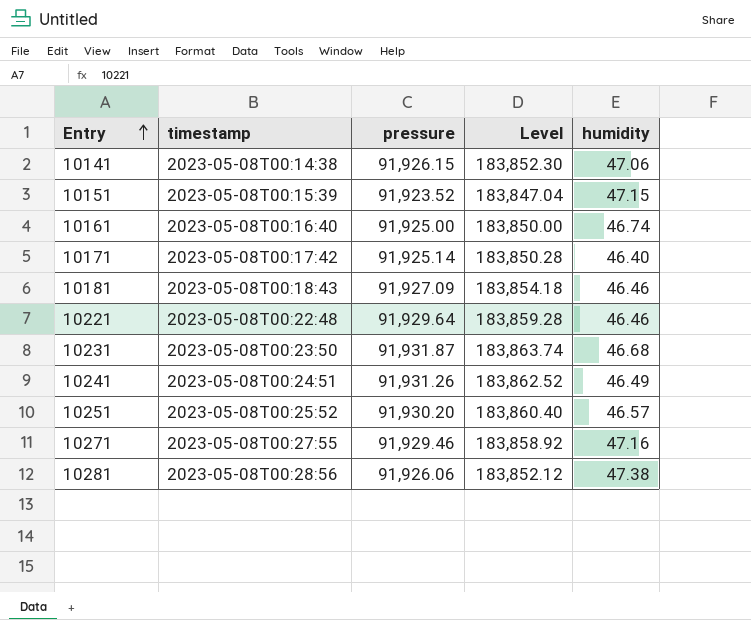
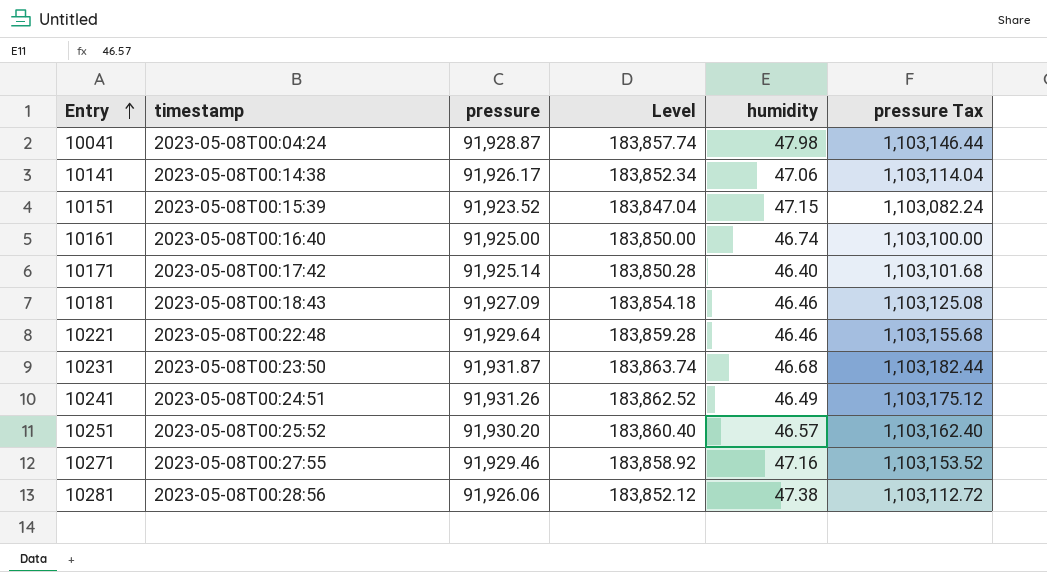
column pressure Tax | formula: none -> [pressure] * 12
row 10041: none -> 2023-05-08T00:04:24 | 91,928.87 | 183,857.74 | 47.98 | 1,103,146.44
10141 | pressure: 91,926.15 -> 91,926.17
10141 | Level: 183,852.30 -> 183,852.34

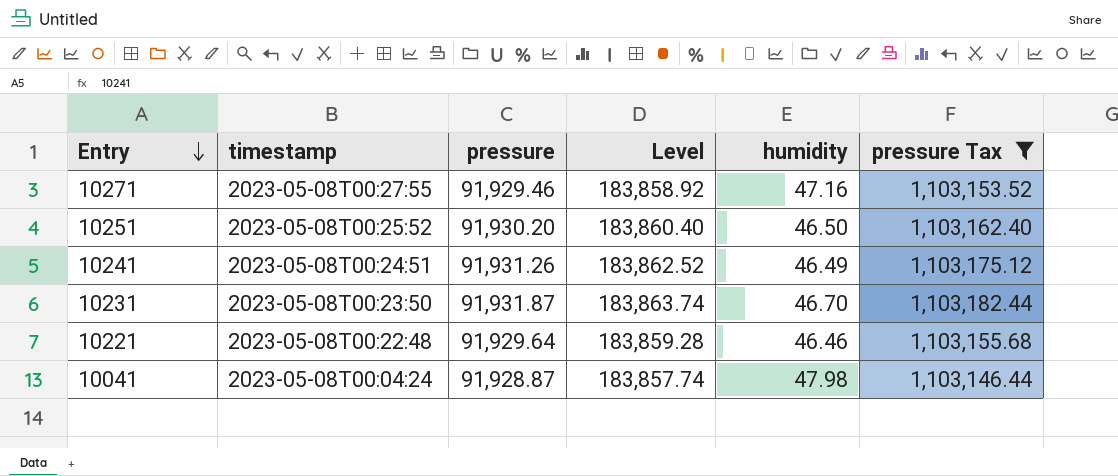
filter: none -> pressure Tax >= 1,103,146.44
row order: Entry ascending -> Entry descending
10251 | humidity: 46.57 -> 46.50
10231 | humidity: 46.68 -> 46.70

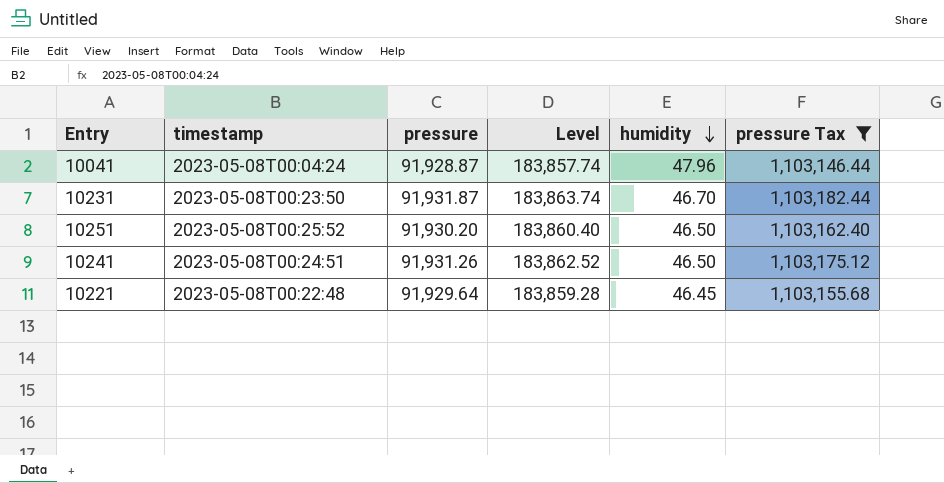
row order: Entry descending -> humidity descending
row 10271: 2023-05-08T00:27:55 | 91,929.46 | 183,858.92 | 47.16 | 1,103,153.52 -> none
10041 | humidity: 47.98 -> 47.96
10241 | humidity: 46.49 -> 46.50
10221 | humidity: 46.46 -> 46.45

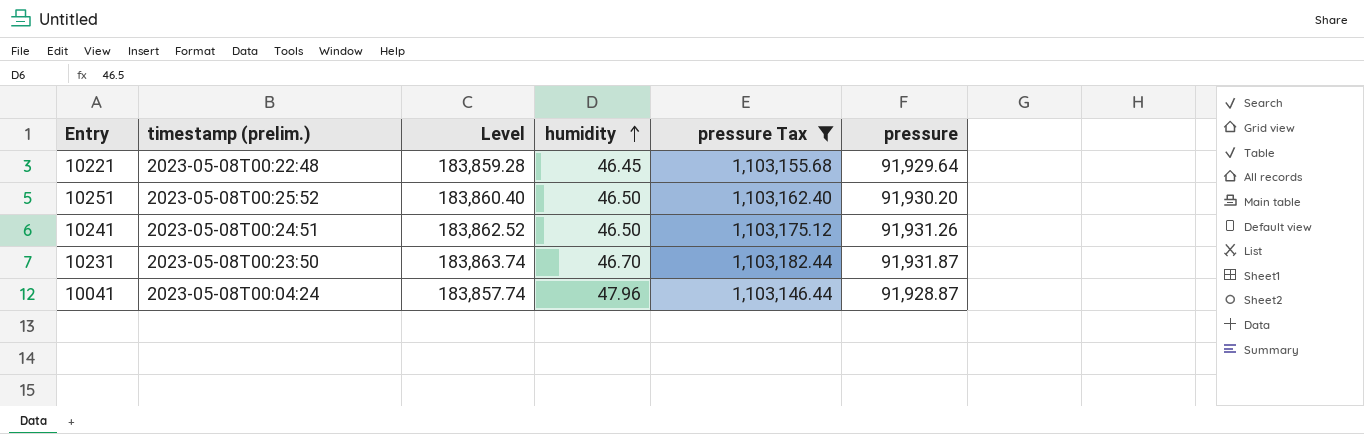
row order: humidity descending -> humidity ascending
column name: timestamp -> timestamp (prelim.)
column pressure | position: 3 -> 6

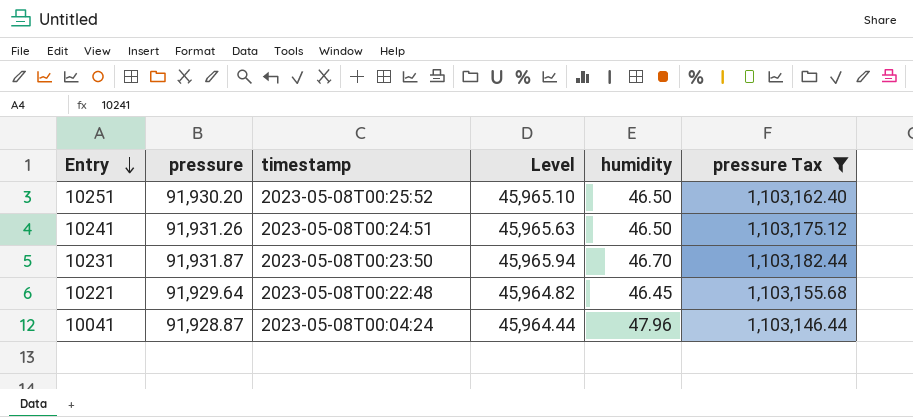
row order: humidity ascending -> Entry descending
column pressure | position: 6 -> 2
column name: timestamp (prelim.) -> timestamp
column Level | formula: [pressure] * 2 -> [pressure] * 0.5

